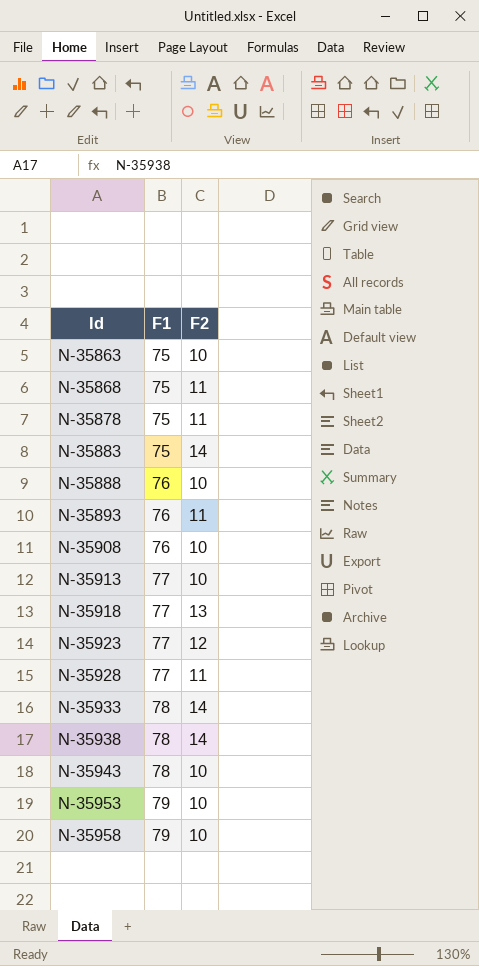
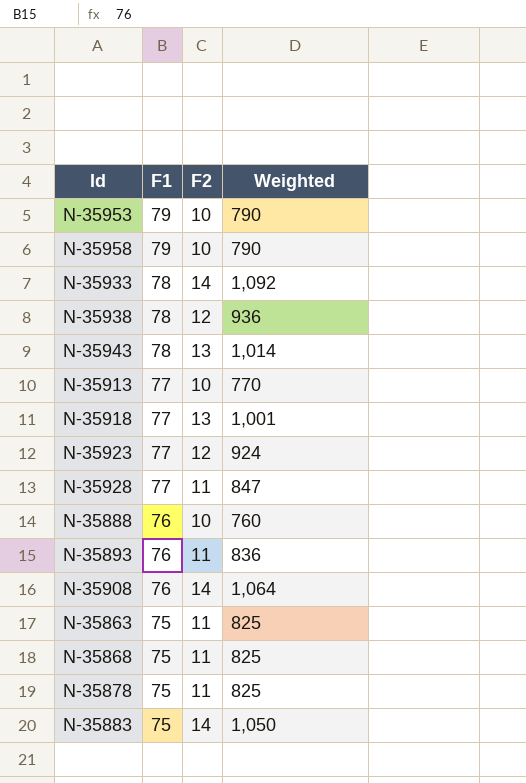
row order: Id ascending -> F1 descending
column Weighted | formula: none -> [F1] * [F2]
N-35938 | F2: 14 -> 12
N-35943 | F2: 10 -> 13
N-35908 | F2: 10 -> 14
N-35863 | F2: 10 -> 11

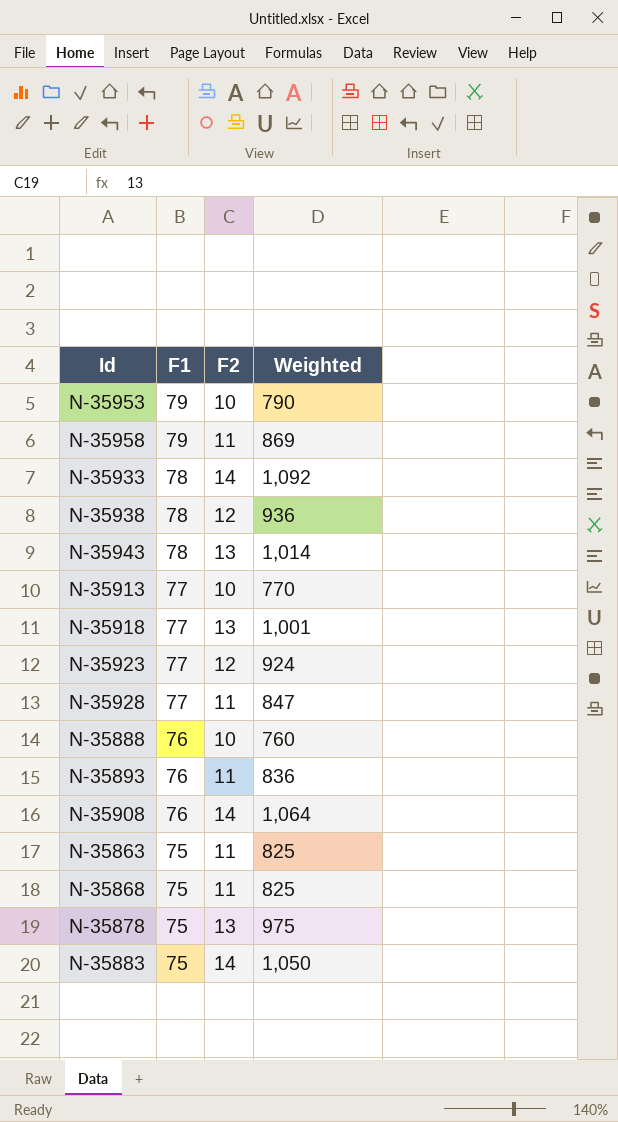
N-35958 | F2: 10 -> 11
N-35958 | Weighted: 790 -> 869
N-35878 | F2: 11 -> 13
N-35878 | Weighted: 825 -> 975

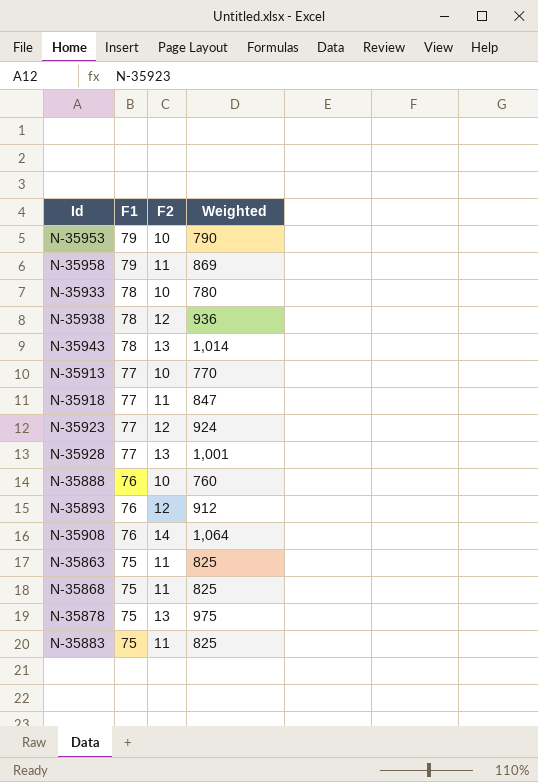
N-35933 | F2: 14 -> 10
N-35933 | Weighted: 1,092 -> 780
N-35918 | F2: 13 -> 11
N-35918 | Weighted: 1,001 -> 847
N-35928 | F2: 11 -> 13
N-35928 | Weighted: 847 -> 1,001
N-35893 | F2: 11 -> 12
N-35893 | Weighted: 836 -> 912
N-35883 | F2: 14 -> 11
N-35883 | Weighted: 1,050 -> 825

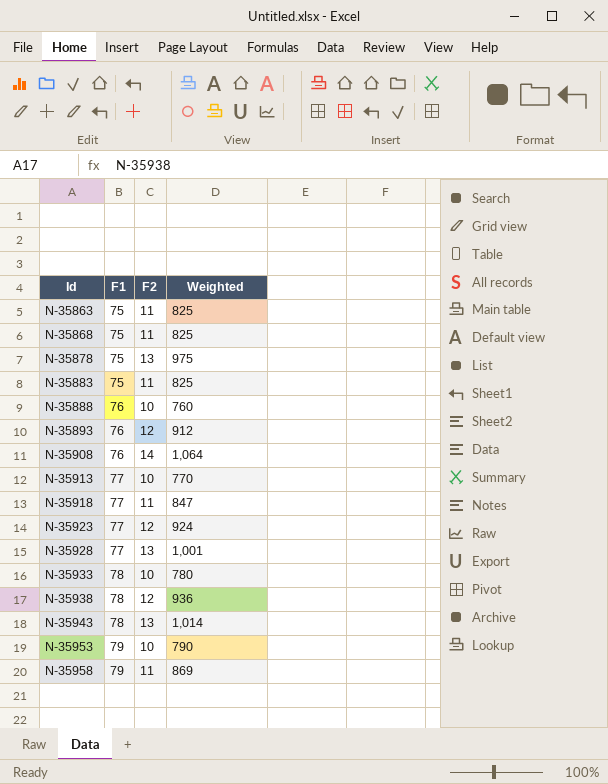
row order: F1 descending -> Id ascending

